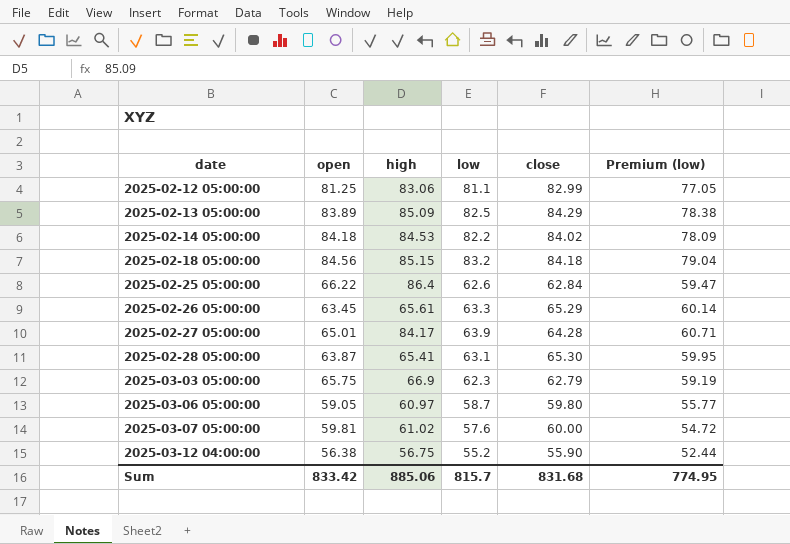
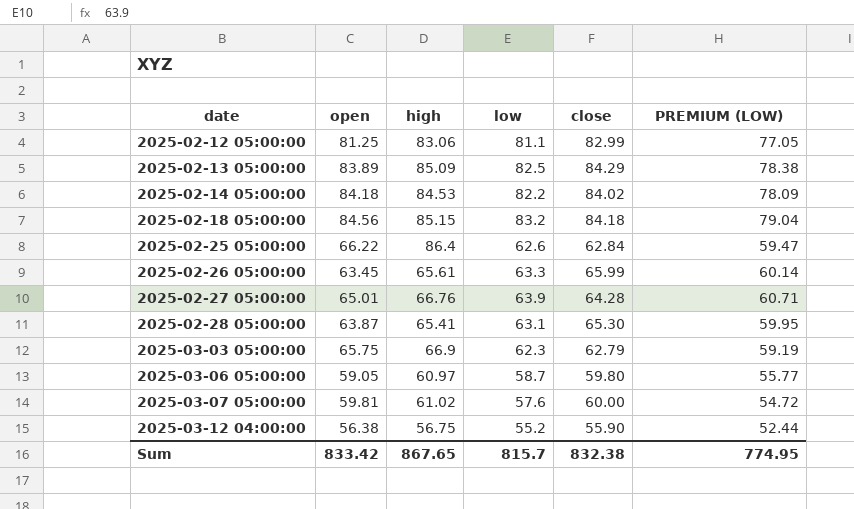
column name: Premium (low) -> PREMIUM (LOW)
2025-02-26 05:00:00 | close: 65.29 -> 65.99
2025-02-27 05:00:00 | high: 84.17 -> 66.76
Sum | high: 885.06 -> 867.65
Sum | close: 831.68 -> 832.38

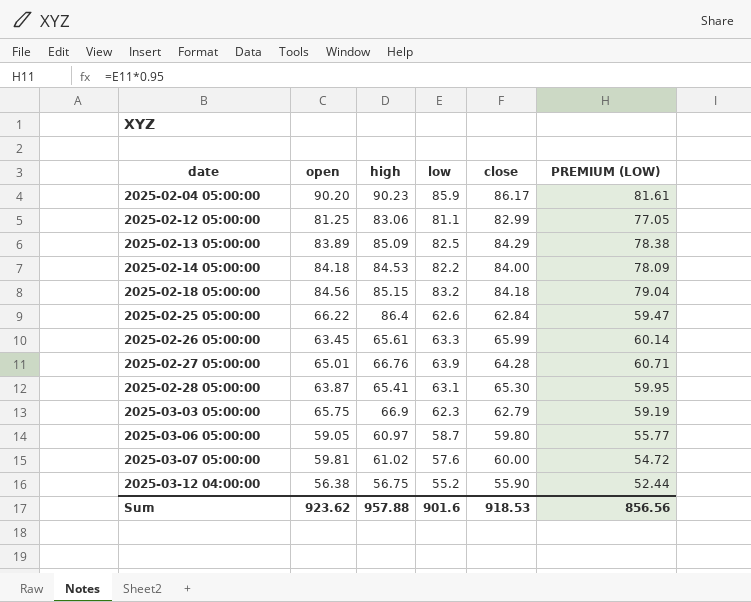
row 2025-02-04 05:00:00: none -> 90.20 | 90.23 | 85.9 | 86.17 | 81.61
2025-02-14 05:00:00 | close: 84.02 -> 84.00
Sum | open: 833.42 -> 923.62
Sum | high: 867.65 -> 957.88
Sum | low: 815.7 -> 901.6
Sum | close: 832.38 -> 918.53
Sum | PREMIUM (LOW): 774.95 -> 856.56

